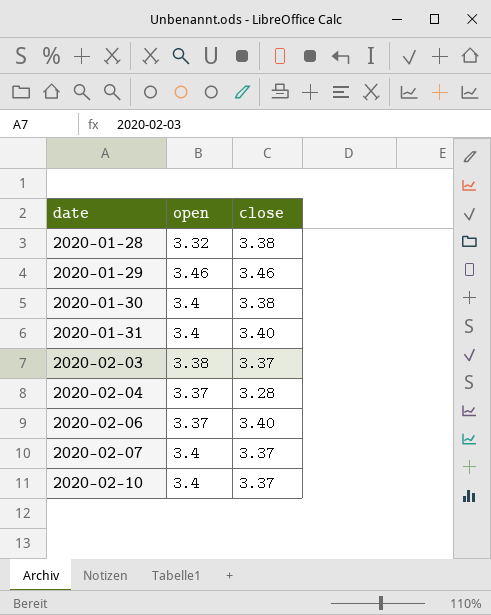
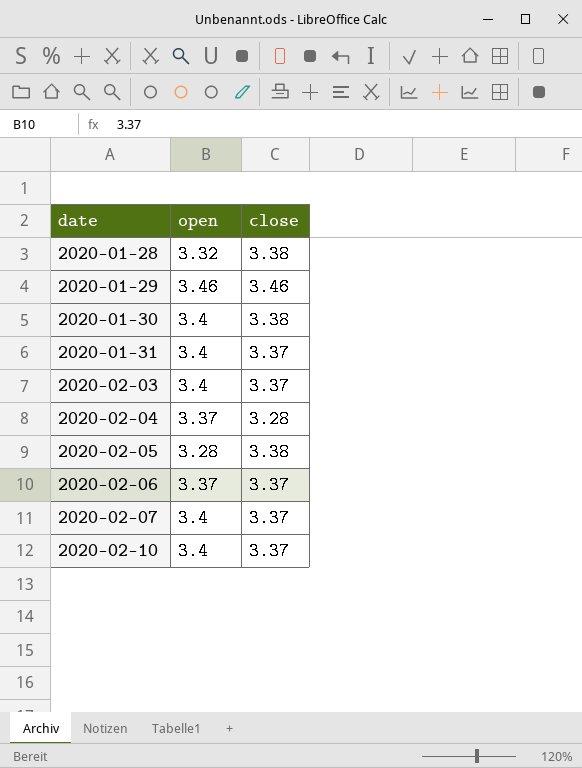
2020-01-31 | close: 3.40 -> 3.37
2020-02-03 | open: 3.38 -> 3.4
row 2020-02-05: none -> 3.28 | 3.38
2020-02-06 | close: 3.40 -> 3.37

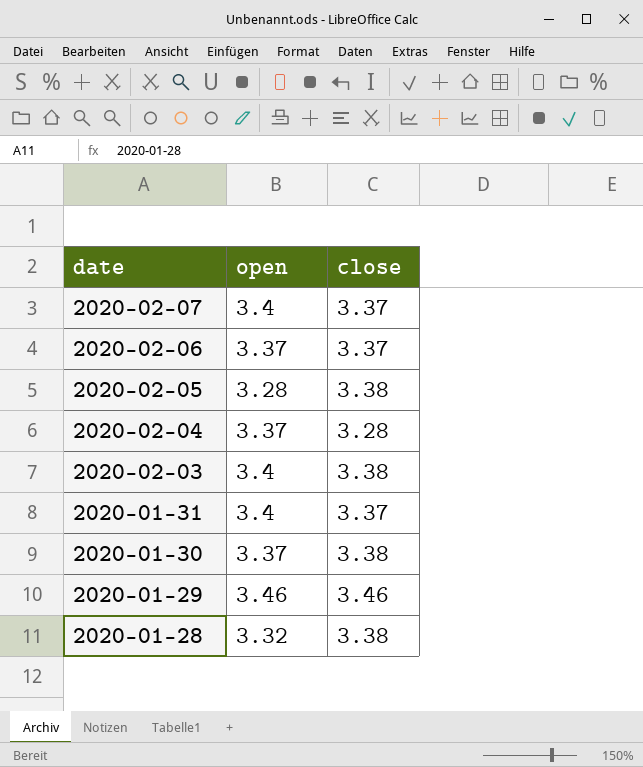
row order: date ascending -> date descending
row 2020-02-10: 3.4 | 3.37 -> none
2020-02-03 | close: 3.37 -> 3.38
2020-01-30 | open: 3.4 -> 3.37

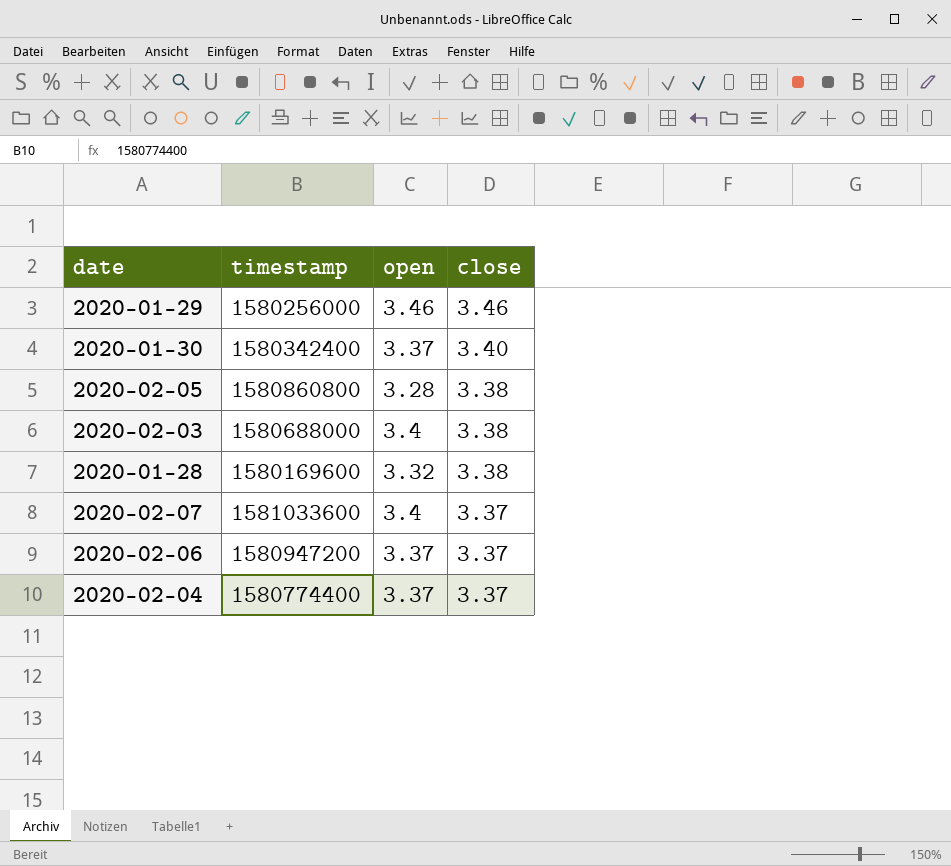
row order: date descending -> close descending
column timestamp | position: none -> 2
row 2020-01-31: 3.4 | 3.37 -> none
2020-01-30 | close: 3.38 -> 3.40
2020-02-04 | close: 3.28 -> 3.37

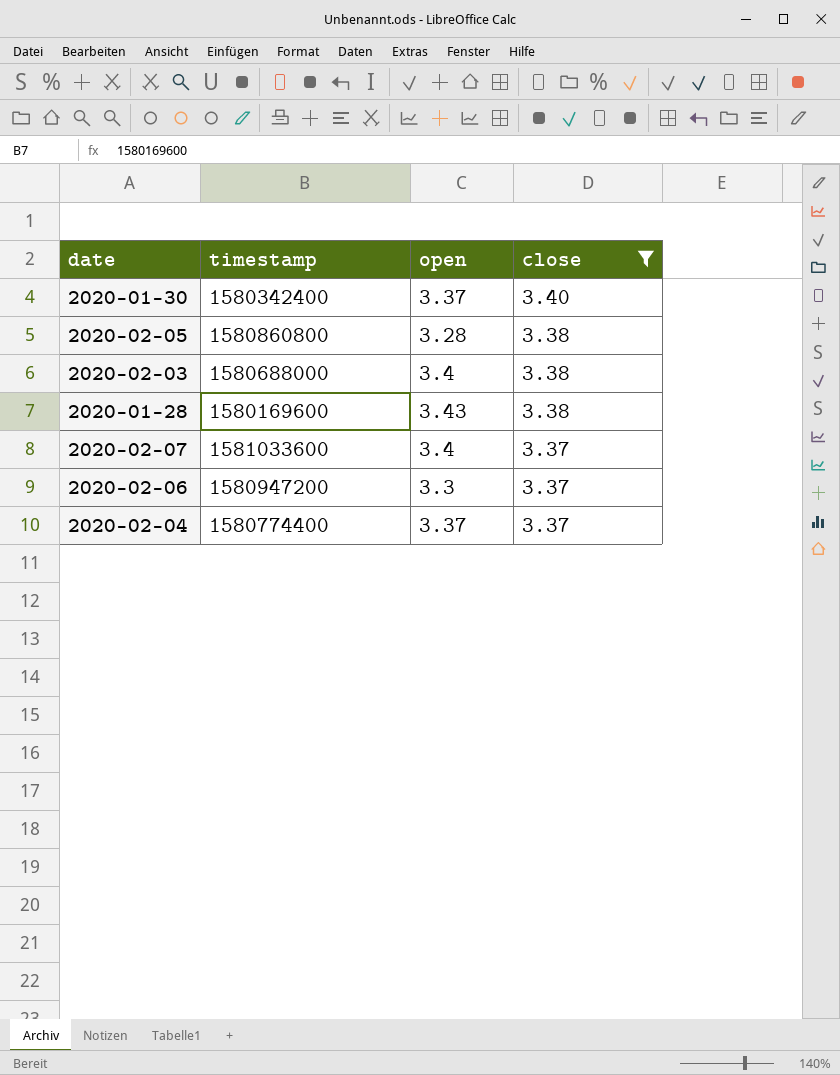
filter: none -> close != 3.46
2020-01-28 | open: 3.32 -> 3.43
2020-02-06 | open: 3.37 -> 3.3

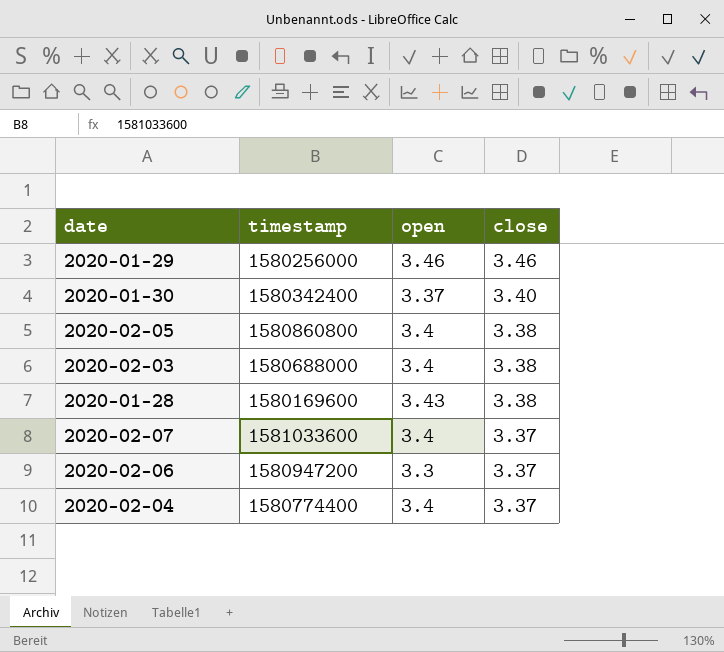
filter: close != 3.46 -> none
2020-02-05 | open: 3.28 -> 3.4
2020-02-04 | open: 3.37 -> 3.4

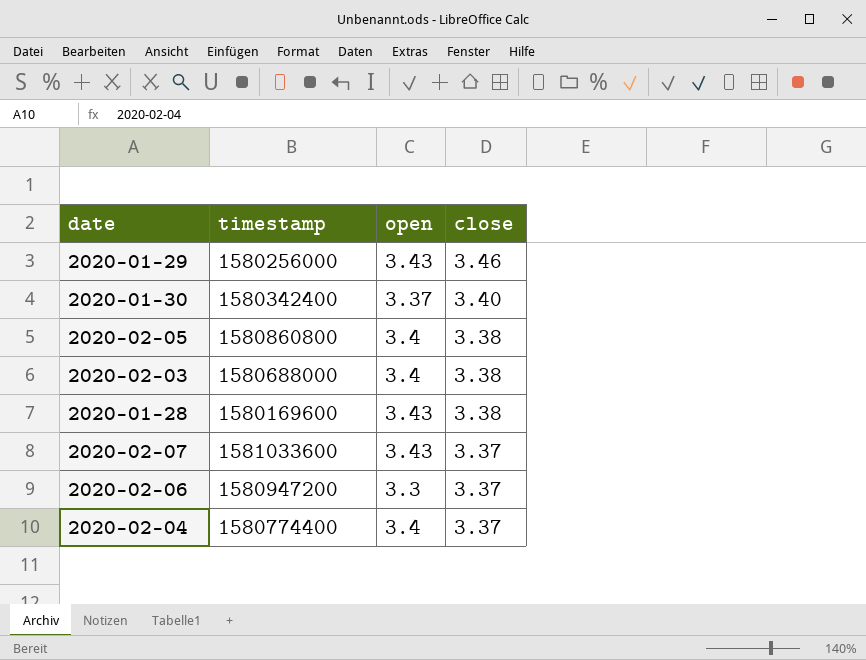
2020-01-29 | open: 3.46 -> 3.43
2020-02-07 | open: 3.4 -> 3.43

